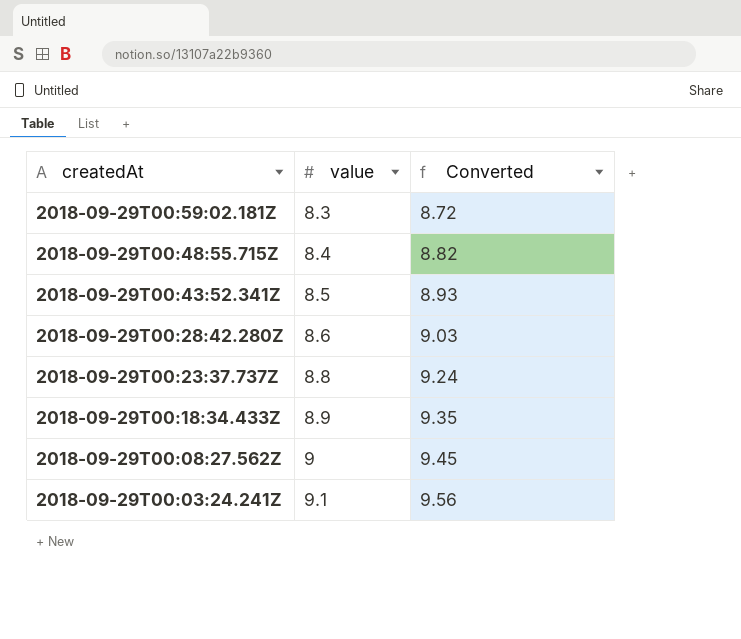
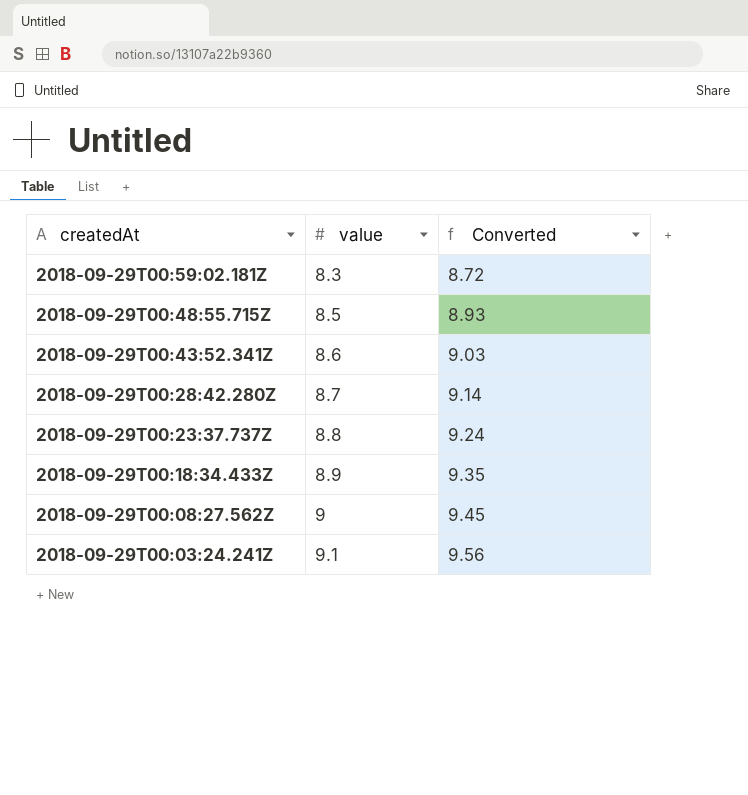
2018-09-29T00:48:55.715Z | value: 8.4 -> 8.5
2018-09-29T00:48:55.715Z | Converted: 8.82 -> 8.93
2018-09-29T00:43:52.341Z | value: 8.5 -> 8.6
2018-09-29T00:43:52.341Z | Converted: 8.93 -> 9.03
2018-09-29T00:28:42.280Z | value: 8.6 -> 8.7
2018-09-29T00:28:42.280Z | Converted: 9.03 -> 9.14

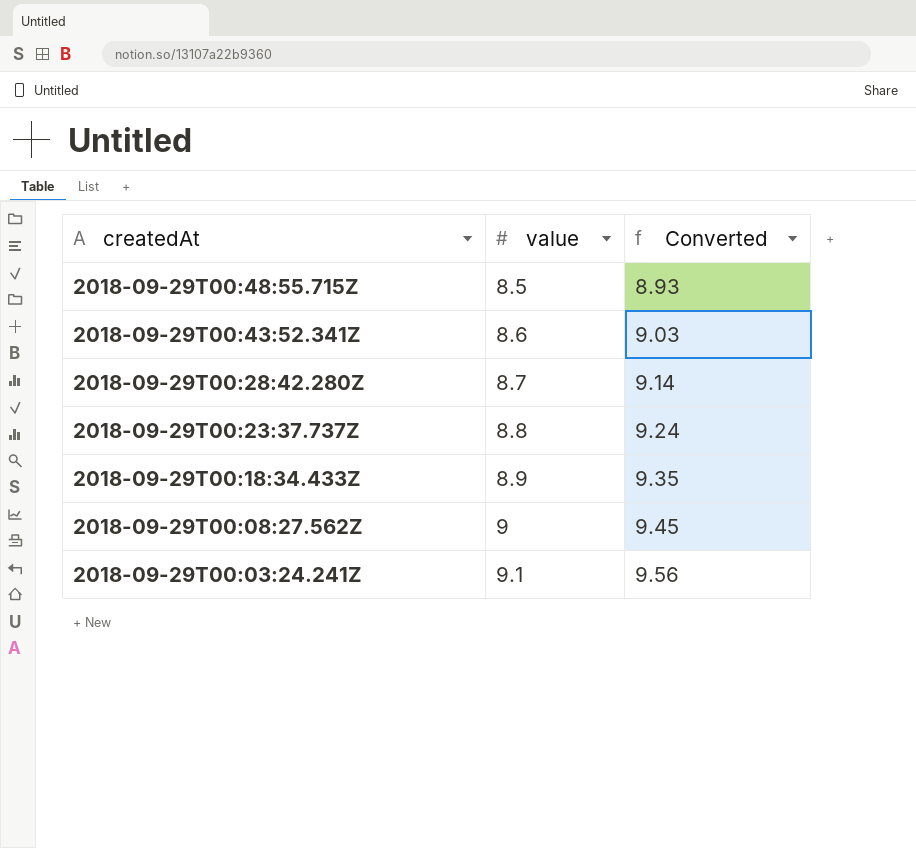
row 2018-09-29T00:59:02.181Z: 8.3 | 8.72 -> none

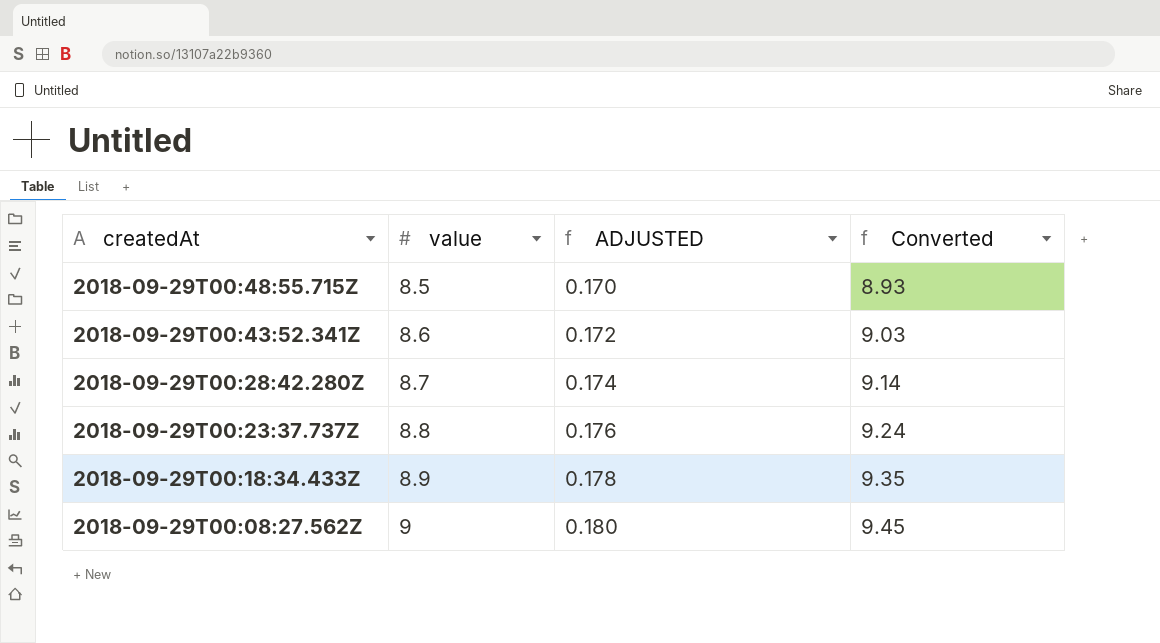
column ADJUSTED | formula: none -> [value] * 0.02
row 2018-09-29T00:03:24.241Z: 9.1 | 9.56 -> none

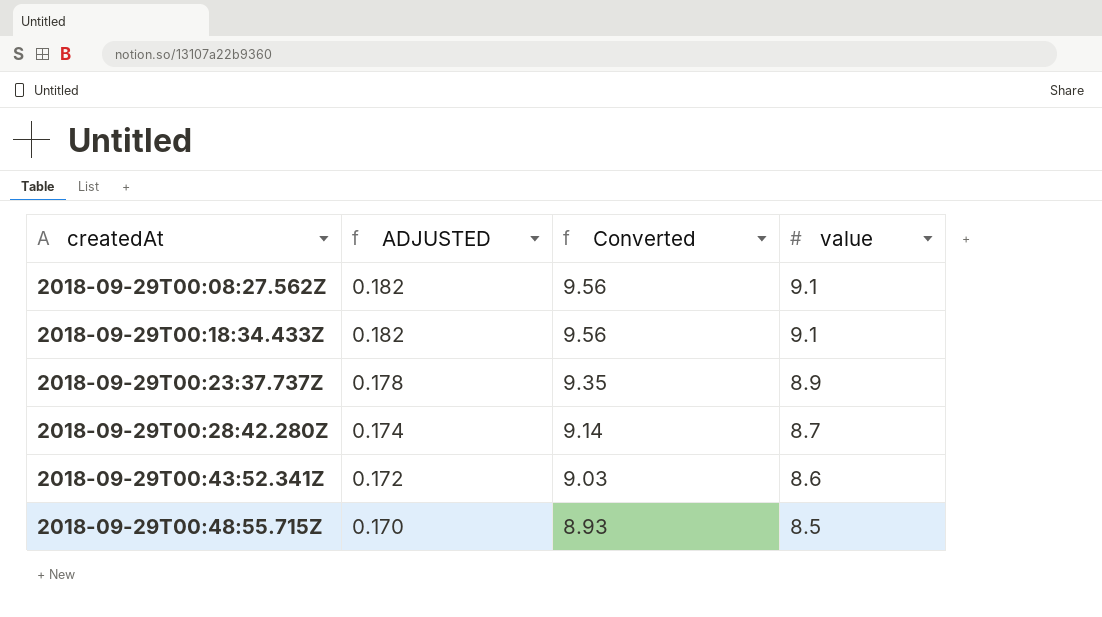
row order: createdAt descending -> createdAt ascending
column value | position: 2 -> 4
2018-09-29T00:08:27.562Z | ADJUSTED: 0.180 -> 0.182
2018-09-29T00:08:27.562Z | Converted: 9.45 -> 9.56
2018-09-29T00:08:27.562Z | value: 9 -> 9.1
2018-09-29T00:18:34.433Z | ADJUSTED: 0.178 -> 0.182
2018-09-29T00:18:34.433Z | Converted: 9.35 -> 9.56
2018-09-29T00:18:34.433Z | value: 8.9 -> 9.1
2018-09-29T00:23:37.737Z | ADJUSTED: 0.176 -> 0.178
2018-09-29T00:23:37.737Z | Converted: 9.24 -> 9.35
2018-09-29T00:23:37.737Z | value: 8.8 -> 8.9

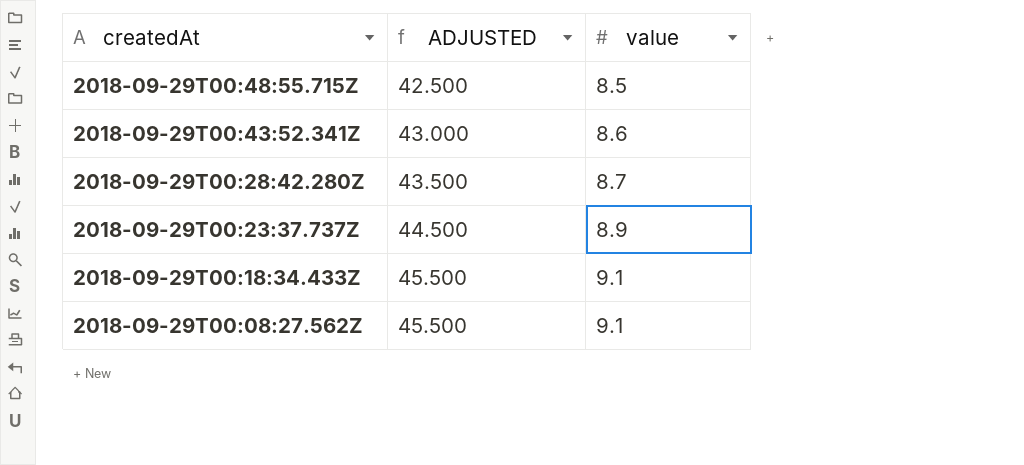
row order: createdAt ascending -> createdAt descending
column Converted | formula: [value] * 1.05 -> none
column ADJUSTED | formula: [value] * 0.02 -> [value] * 5

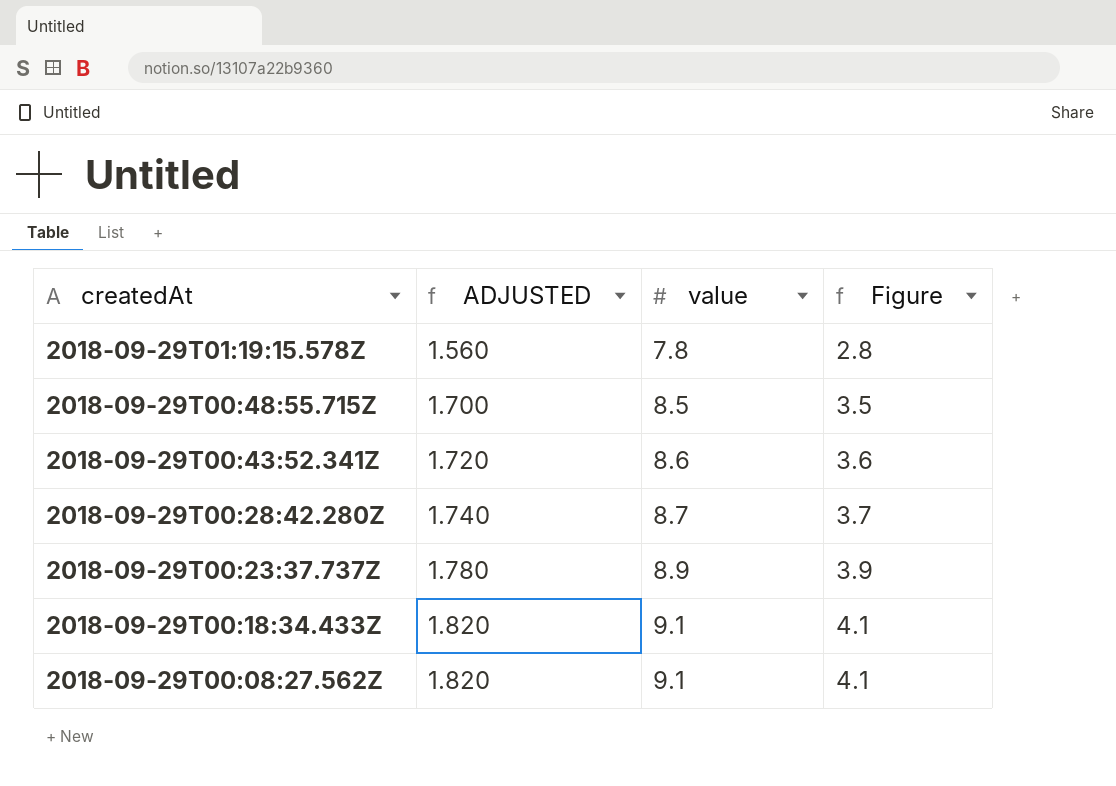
column ADJUSTED | formula: [value] * 5 -> [value] * 0.2
column Figure | formula: none -> [value] - 5
row 2018-09-29T01:19:15.578Z: none -> 1.560 | 7.8 | 2.8

